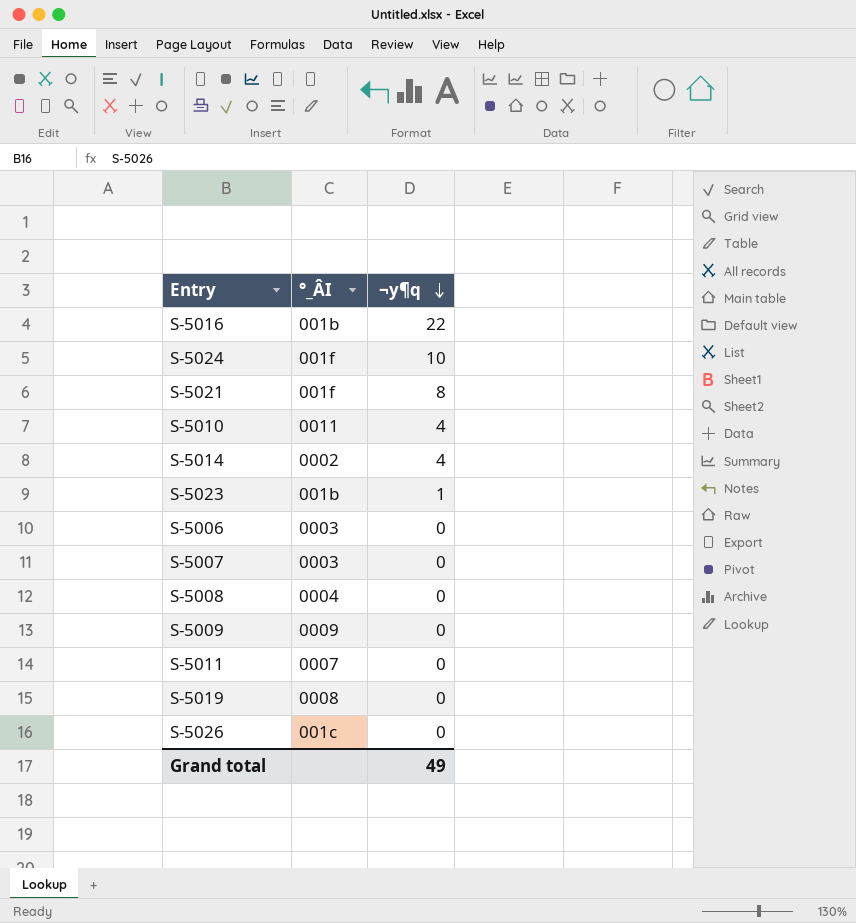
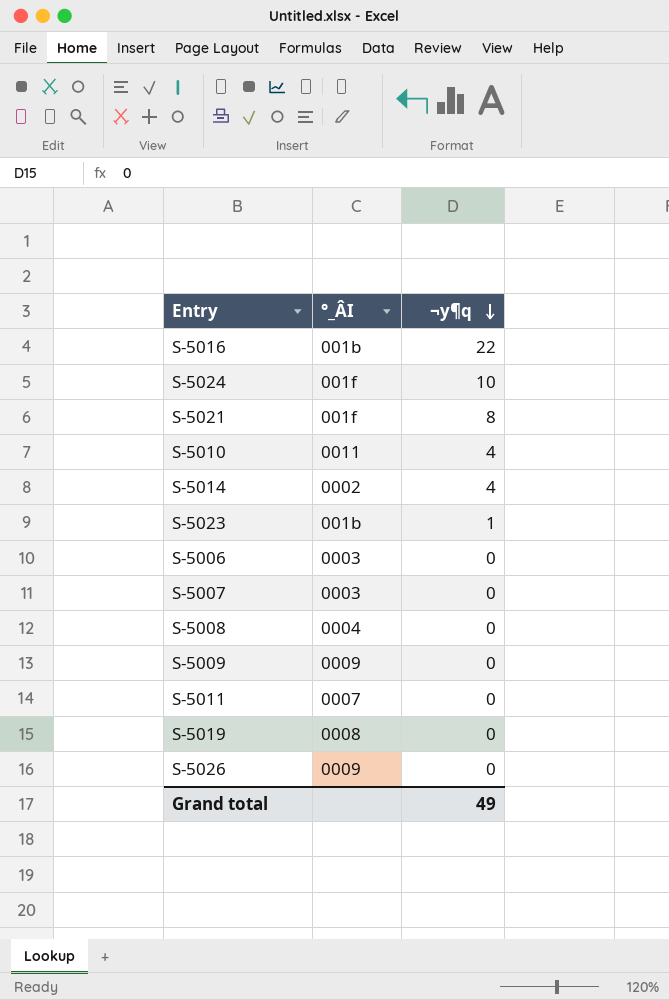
S-5026 | °_ÂI: 001c -> 0009

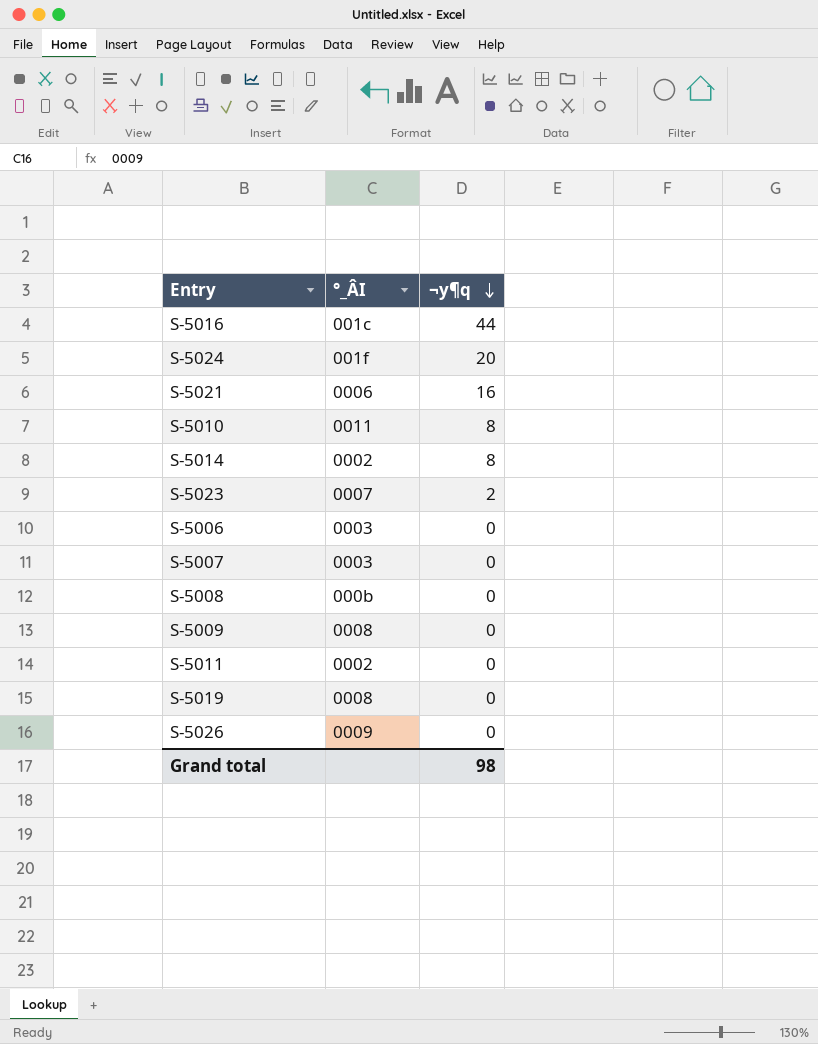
S-5016 | °_ÂI: 001b -> 001c
S-5016 | ¬y¶q: 22 -> 44
S-5024 | ¬y¶q: 10 -> 20
S-5021 | °_ÂI: 001f -> 0006
S-5021 | ¬y¶q: 8 -> 16
S-5010 | ¬y¶q: 4 -> 8
S-5014 | ¬y¶q: 4 -> 8
S-5023 | °_ÂI: 001b -> 0007
S-5023 | ¬y¶q: 1 -> 2
S-5008 | °_ÂI: 0004 -> 000b
S-5009 | °_ÂI: 0009 -> 0008
S-5011 | °_ÂI: 0007 -> 0002
Grand total | ¬y¶q: 49 -> 98

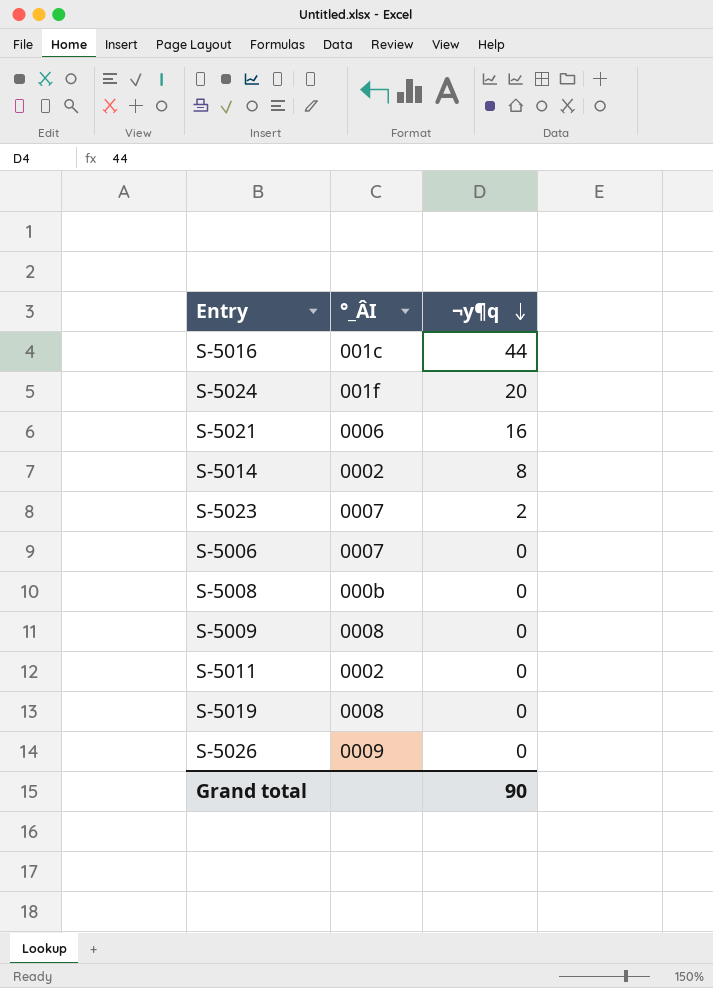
row S-5010: 0011 | 8 -> none
row S-5007: 0003 | 0 -> none
S-5006 | °_ÂI: 0003 -> 0007
Grand total | ¬y¶q: 98 -> 90

